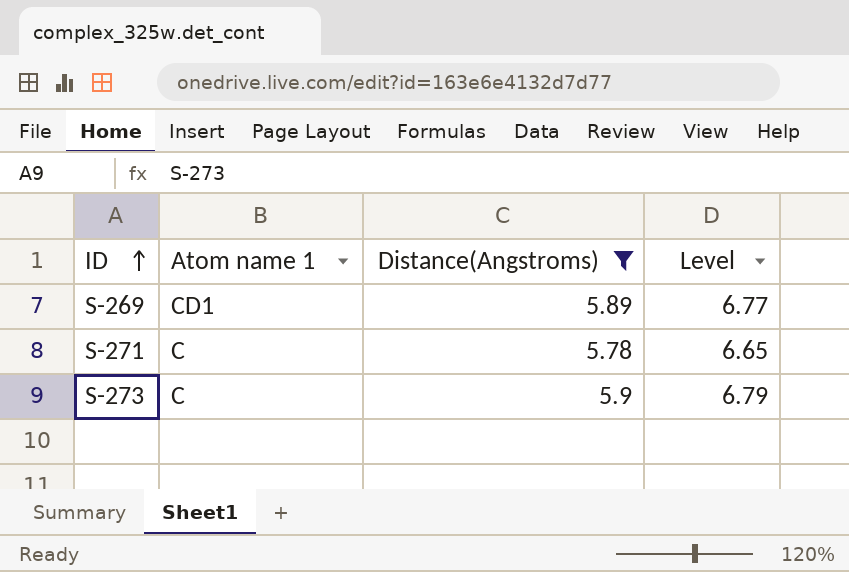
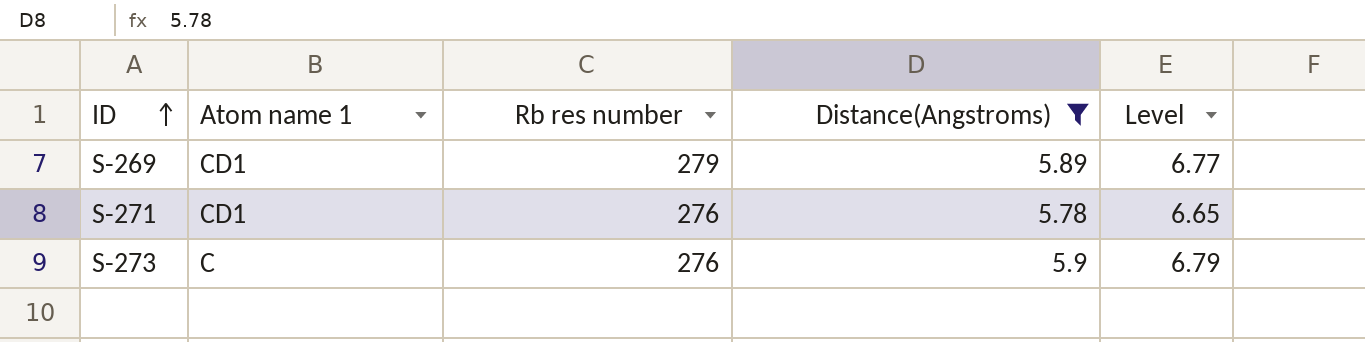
column Rb res number | position: none -> 3
S-271 | Atom name 1: C -> CD1

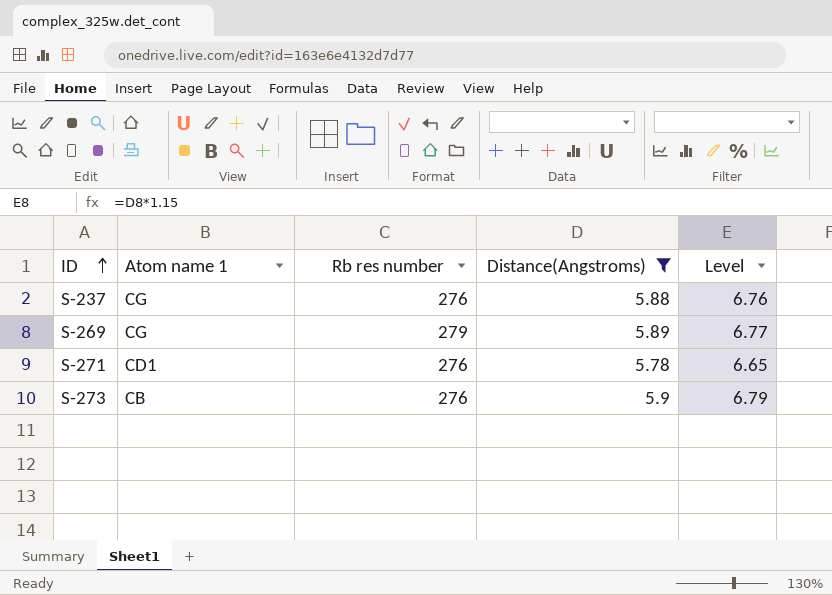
row S-237: none -> CG | 276 | 5.88 | 6.76
S-269 | Atom name 1: CD1 -> CG
S-273 | Atom name 1: C -> CB

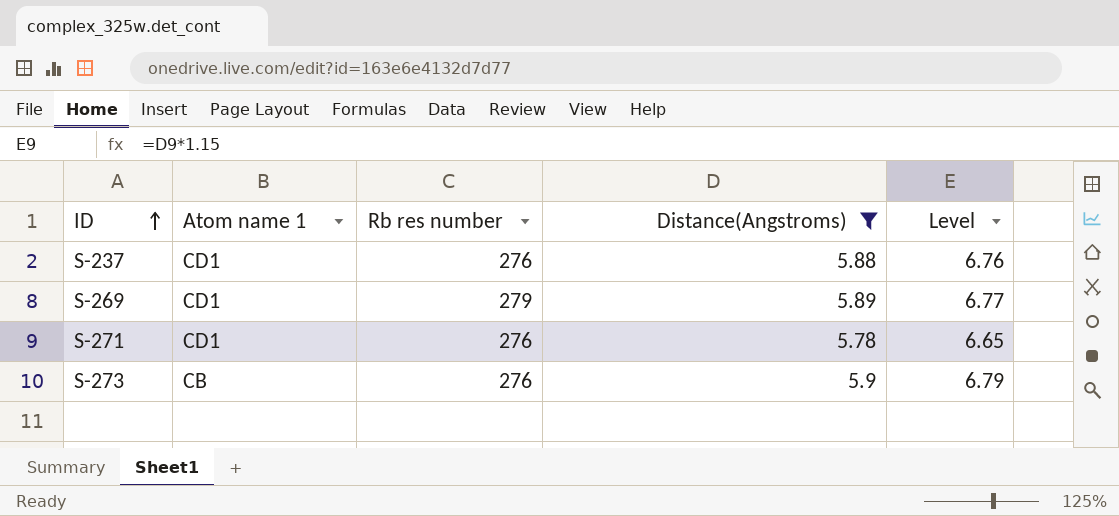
S-237 | Atom name 1: CG -> CD1
S-269 | Atom name 1: CG -> CD1

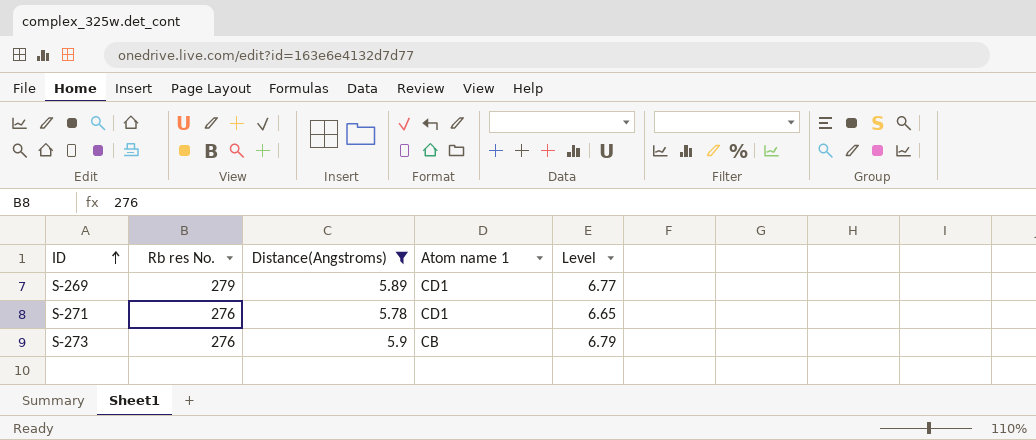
column name: Rb res number -> Rb res No.
column Atom name 1 | position: 2 -> 4
row S-237: CD1 | 276 | 5.88 | 6.76 -> none

